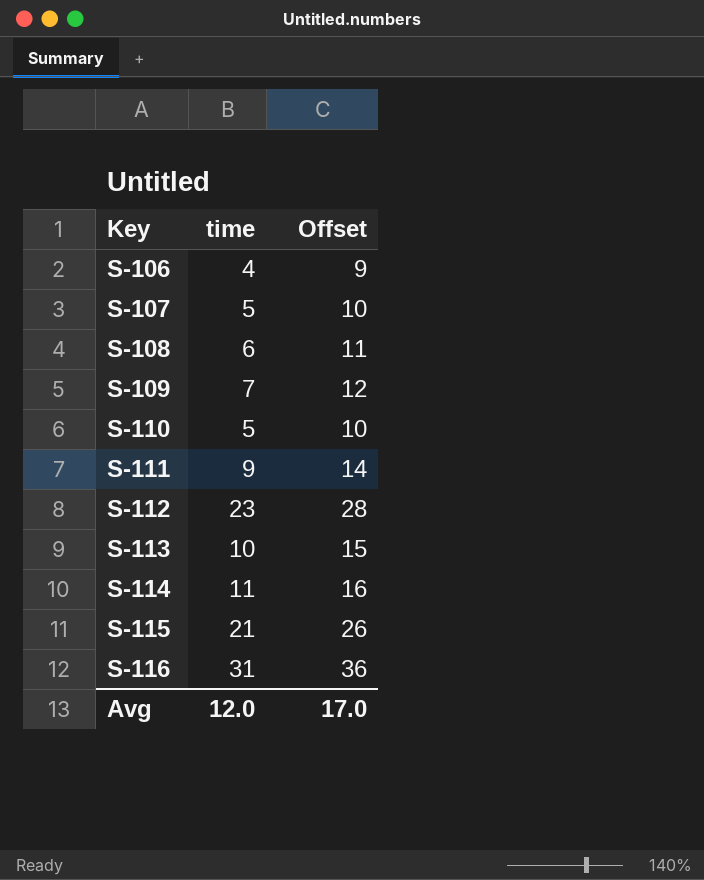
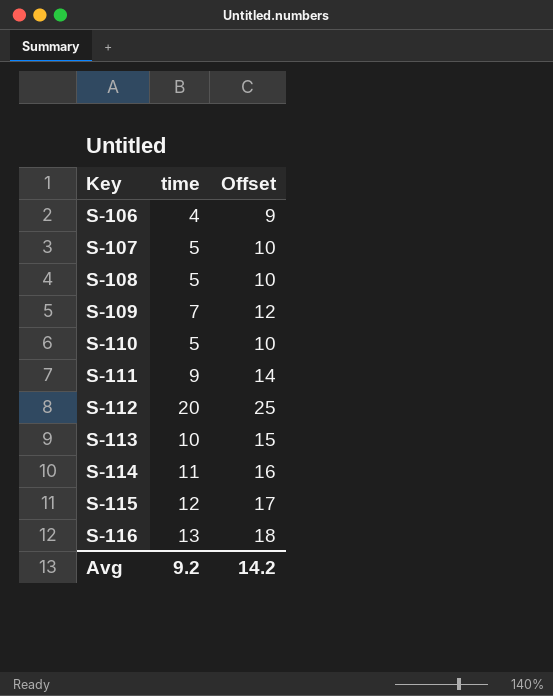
S-108 | time: 6 -> 5
S-108 | Offset: 11 -> 10
S-112 | time: 23 -> 20
S-112 | Offset: 28 -> 25
S-115 | time: 21 -> 12
S-115 | Offset: 26 -> 17
S-116 | time: 31 -> 13
S-116 | Offset: 36 -> 18
Avg | time: 12.0 -> 9.2
Avg | Offset: 17.0 -> 14.2

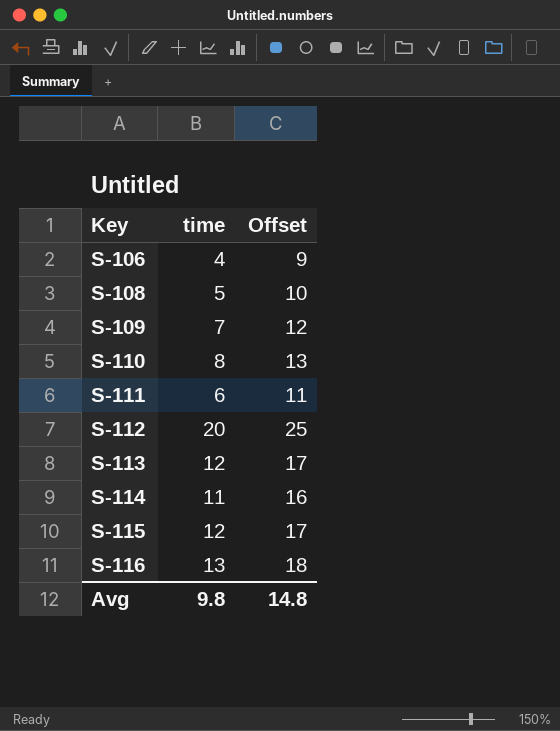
row S-107: 5 | 10 -> none
S-110 | time: 5 -> 8
S-110 | Offset: 10 -> 13
S-111 | time: 9 -> 6
S-111 | Offset: 14 -> 11
S-113 | time: 10 -> 12
S-113 | Offset: 15 -> 17
Avg | time: 9.2 -> 9.8
Avg | Offset: 14.2 -> 14.8

